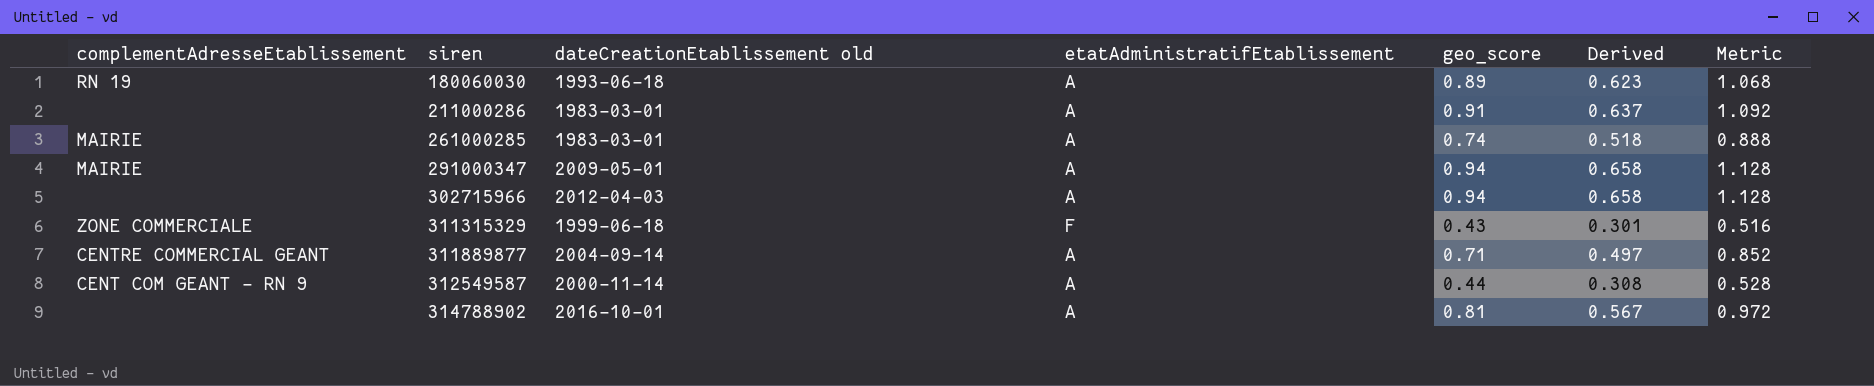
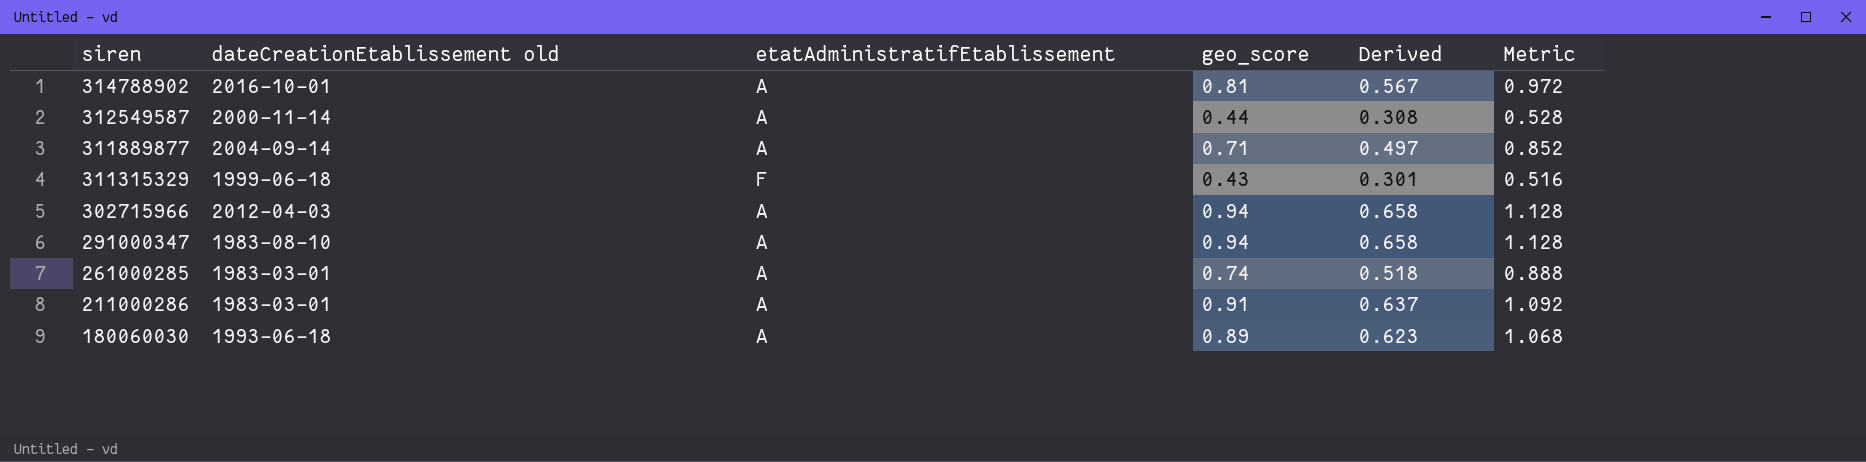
row order: siren ascending -> siren descending
column complementAdresseEtablissement | position: 1 -> none
291000347 | dateCreationEtablissement old: 2009-05-01 -> 1983-08-10

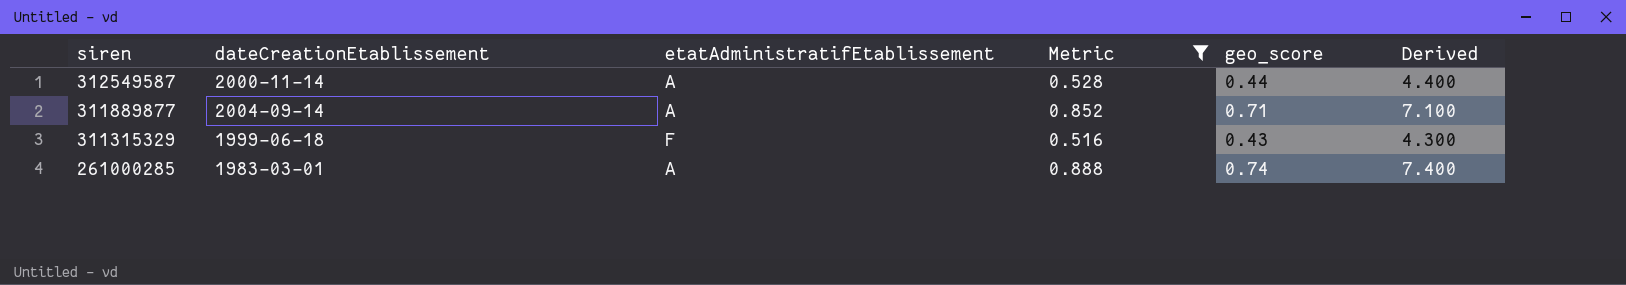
filter: none -> Metric <= 0.888
column name: dateCreationEtablissement old -> dateCreationEtablissement
column Metric | position: 6 -> 4
column Derived | formula: [geo_score] * 0.7 -> [geo_score] * 10

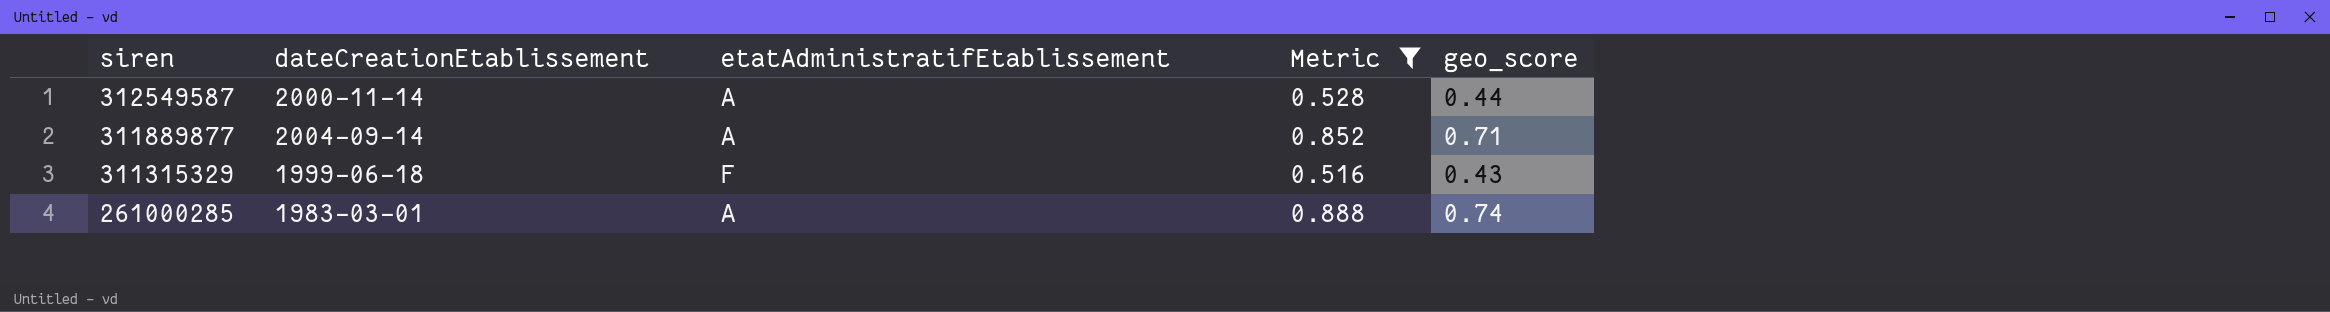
column Derived | formula: [geo_score] * 10 -> none

